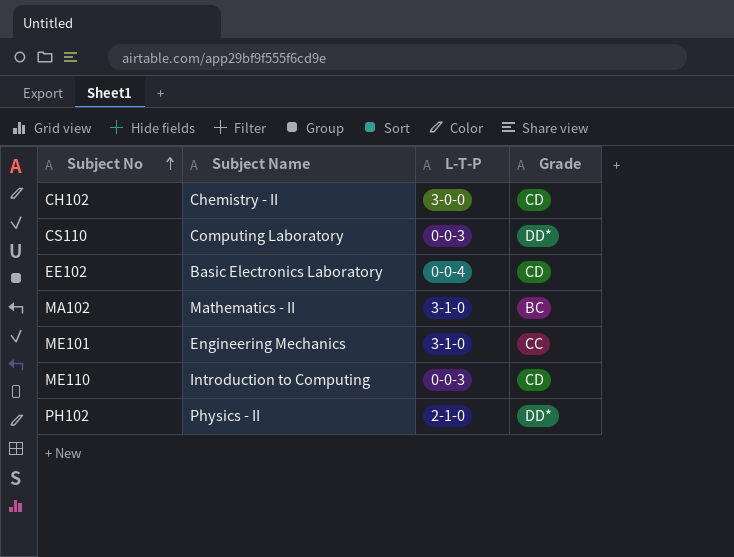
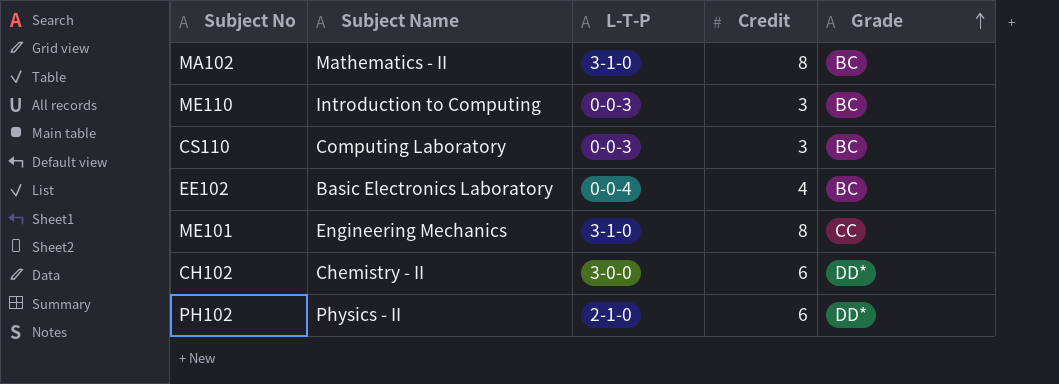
row order: Subject No ascending -> Grade ascending
column Credit | position: none -> 4
ME110 | Grade: CD -> BC
CS110 | Grade: DD* -> BC
EE102 | Grade: CD -> BC
CH102 | Grade: CD -> DD*

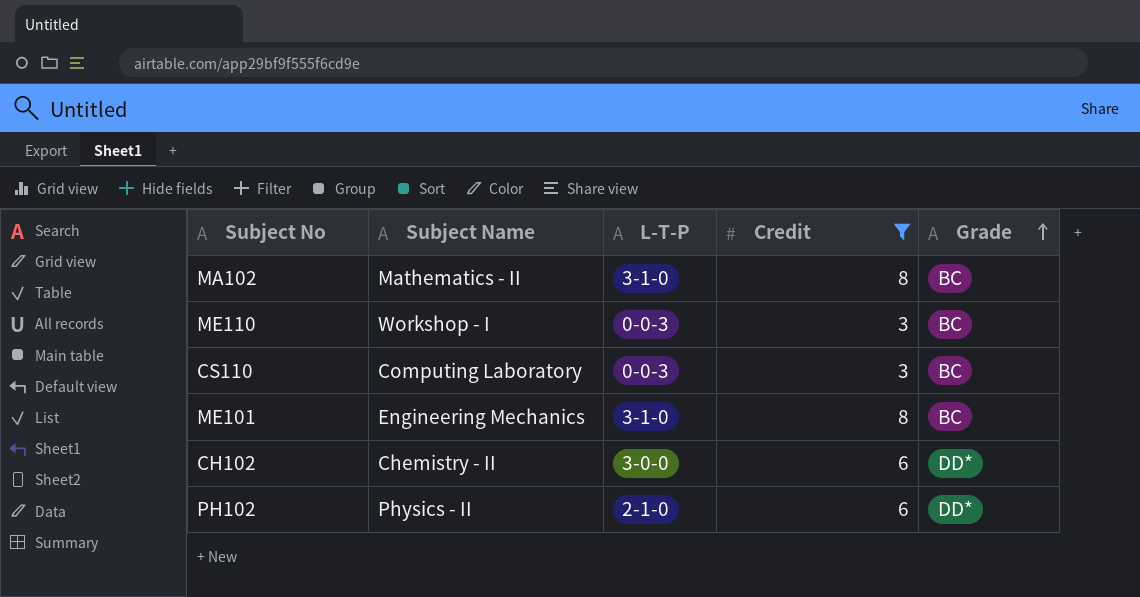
filter: none -> Credit != 4
ME110 | Subject Name: Introduction to Computing -> Workshop - I
ME101 | Grade: CC -> BC

